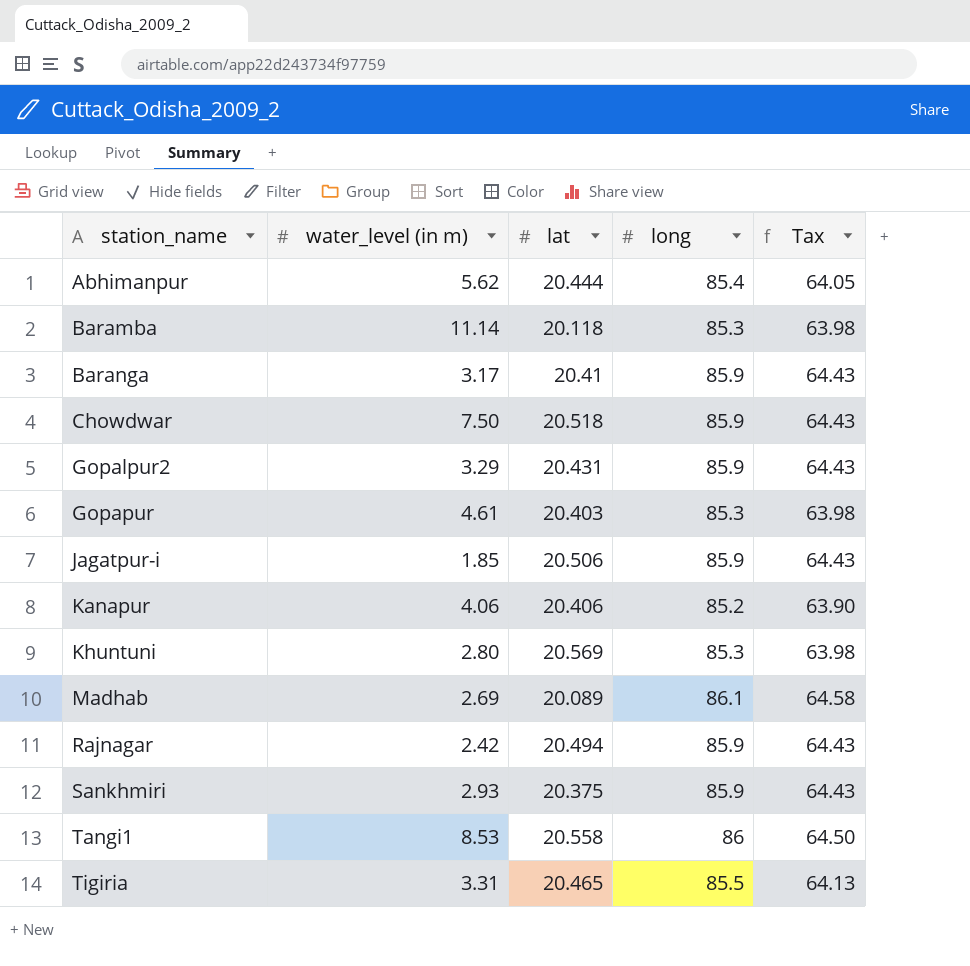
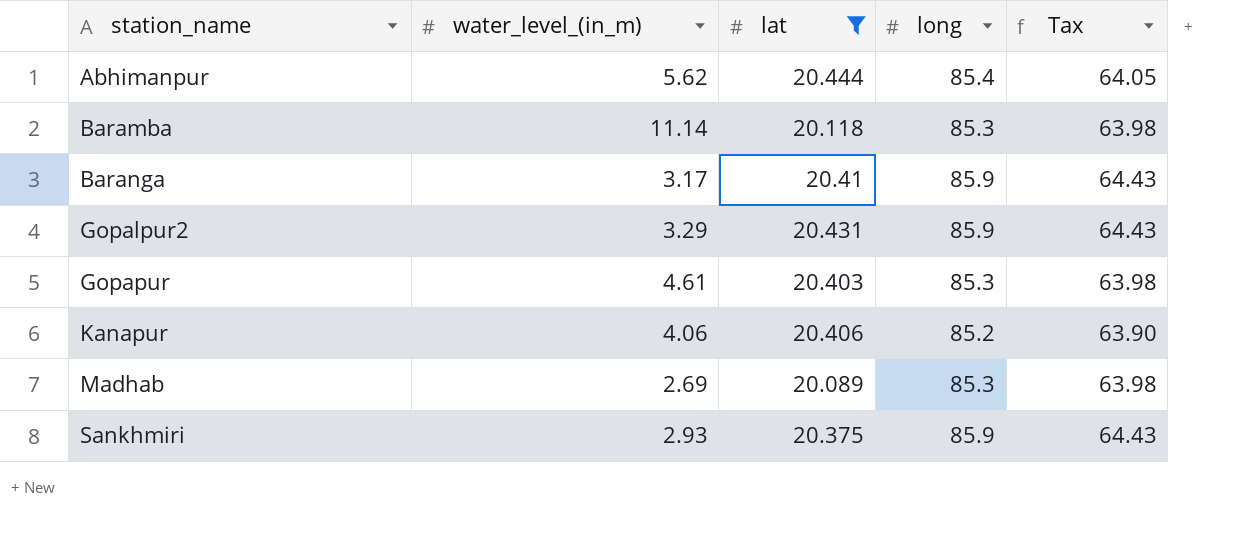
filter: none -> lat <= 20.444
column name: water_level (in m) -> water_level_(in_m)
Madhab | long: 86.1 -> 85.3
Madhab | Tax: 64.58 -> 63.98

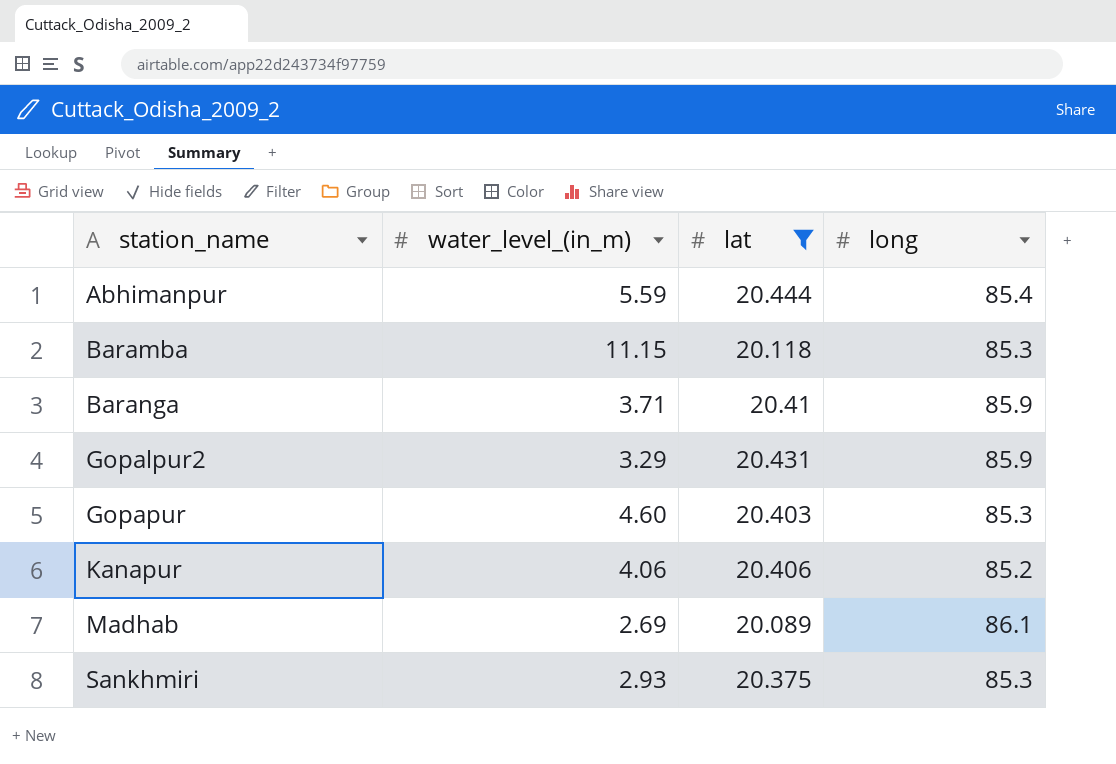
column Tax | formula: [long] * 0.75 -> none
Abhimanpur | water_level_(in_m): 5.62 -> 5.59
Baramba | water_level_(in_m): 11.14 -> 11.15
Baranga | water_level_(in_m): 3.17 -> 3.71
Gopapur | water_level_(in_m): 4.61 -> 4.60
Madhab | long: 85.3 -> 86.1
Sankhmiri | long: 85.9 -> 85.3

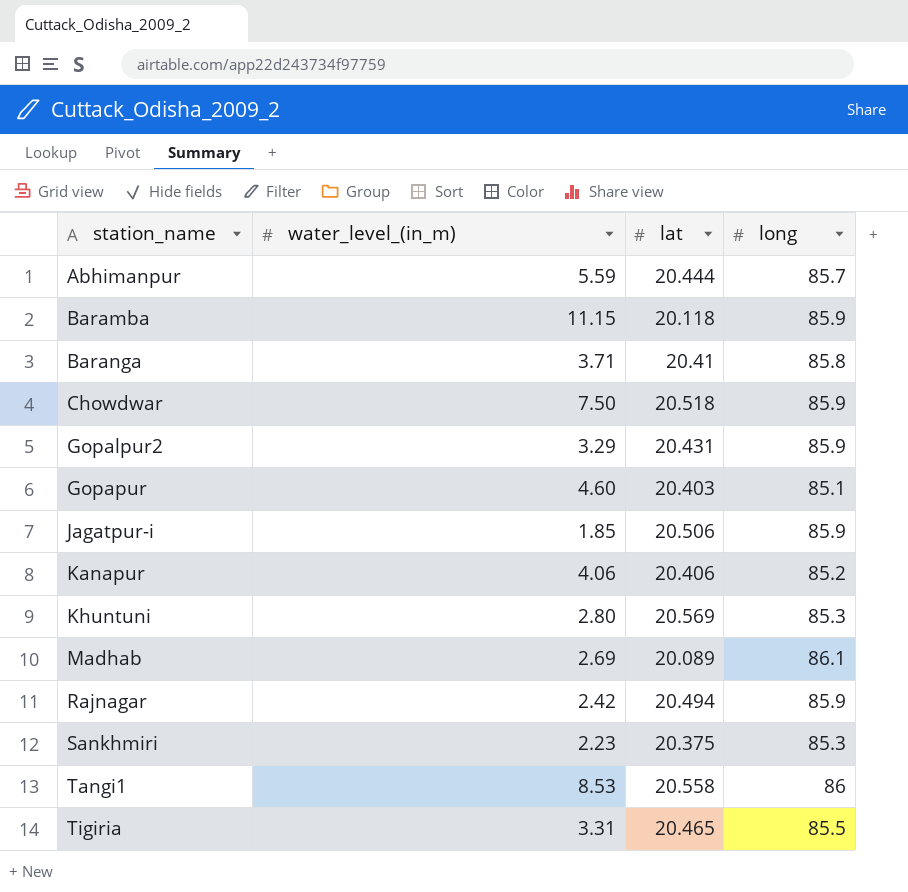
filter: lat <= 20.444 -> none
Abhimanpur | long: 85.4 -> 85.7
Baramba | long: 85.3 -> 85.9
Baranga | long: 85.9 -> 85.8
Gopapur | long: 85.3 -> 85.1
Sankhmiri | water_level_(in_m): 2.93 -> 2.23

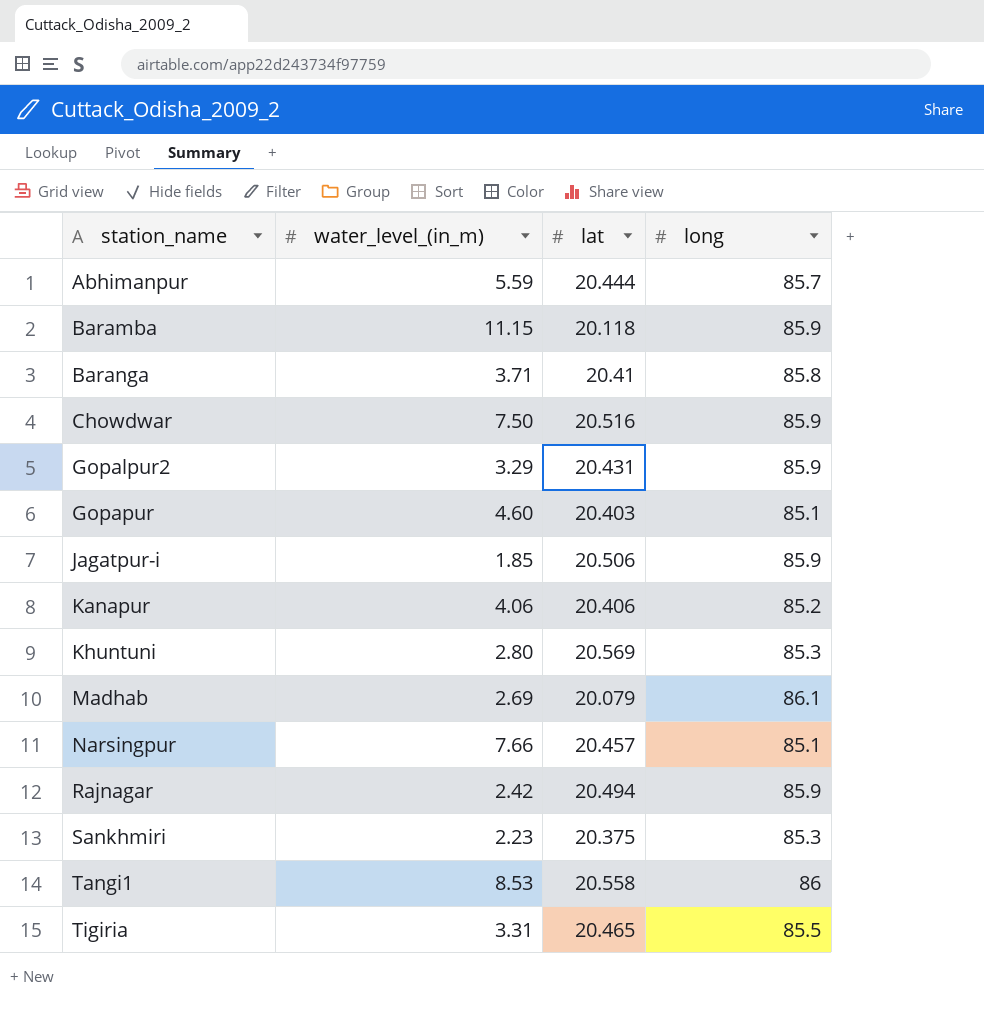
Chowdwar | lat: 20.518 -> 20.516
Madhab | lat: 20.089 -> 20.079
row Narsingpur: none -> 7.66 | 20.457 | 85.1

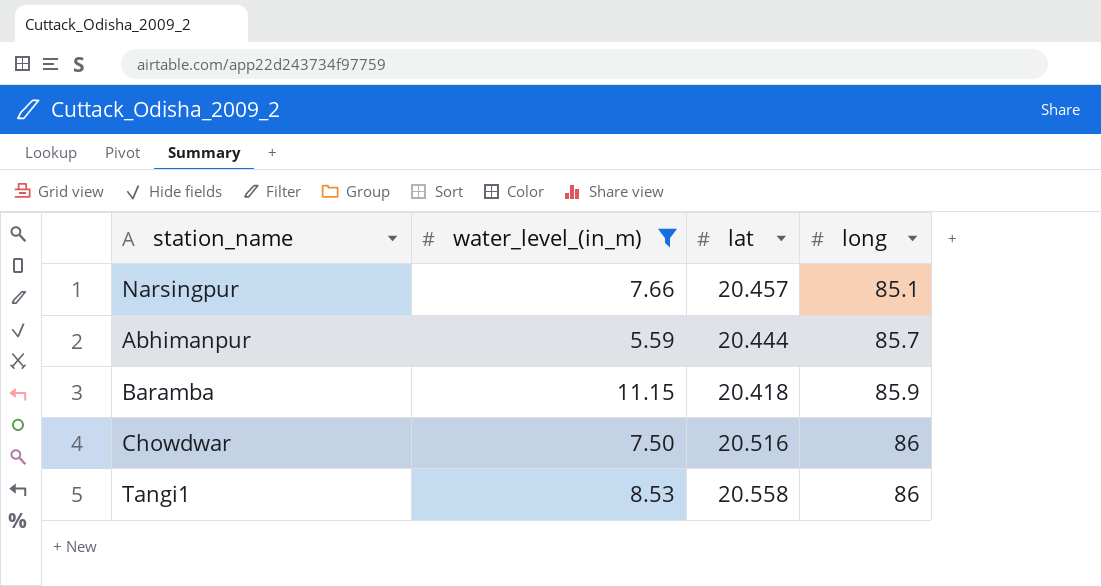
filter: none -> water_level_(in_m) >= 5.59
row order: station_name ascending -> long ascending
Baramba | lat: 20.118 -> 20.418
Chowdwar | long: 85.9 -> 86

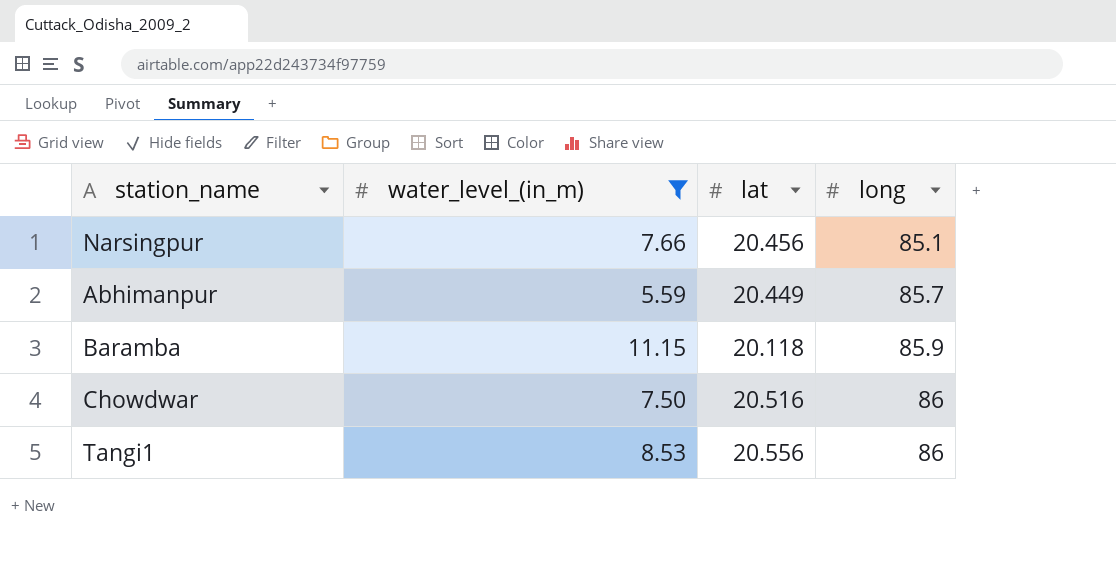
Narsingpur | lat: 20.457 -> 20.456
Abhimanpur | lat: 20.444 -> 20.449
Baramba | lat: 20.418 -> 20.118
Tangi1 | lat: 20.558 -> 20.556

